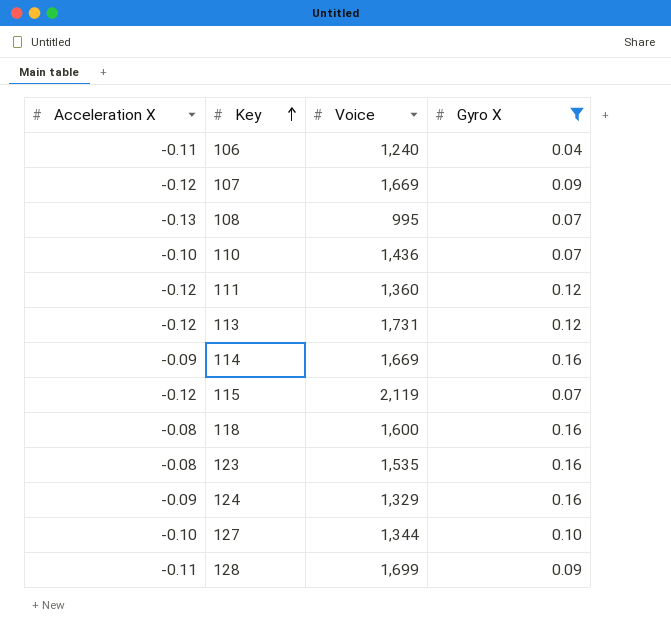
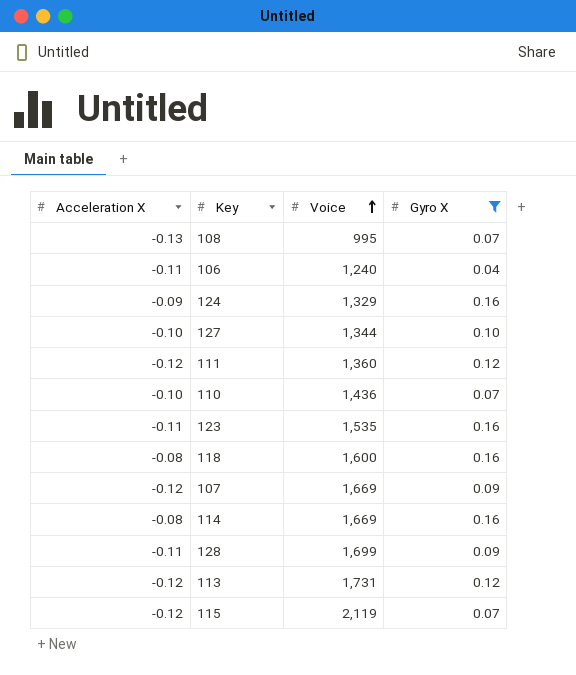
row order: Key ascending -> Voice ascending
123 | Acceleration X: -0.08 -> -0.11
114 | Acceleration X: -0.09 -> -0.08

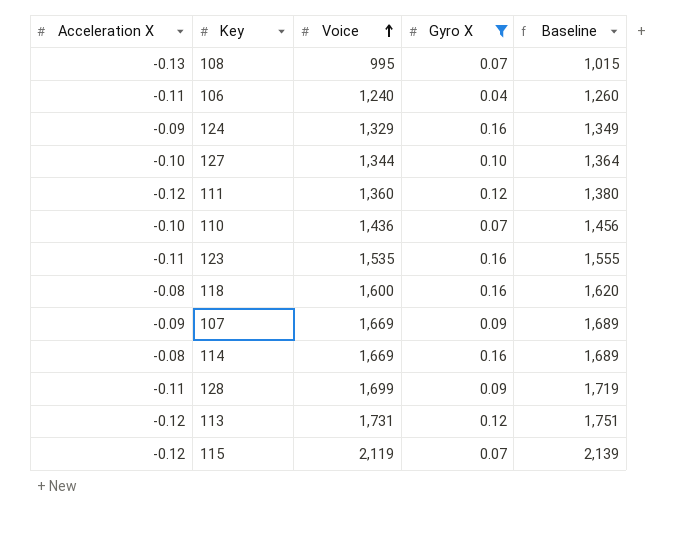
column Baseline | formula: none -> [Voice] + 20
107 | Acceleration X: -0.12 -> -0.09

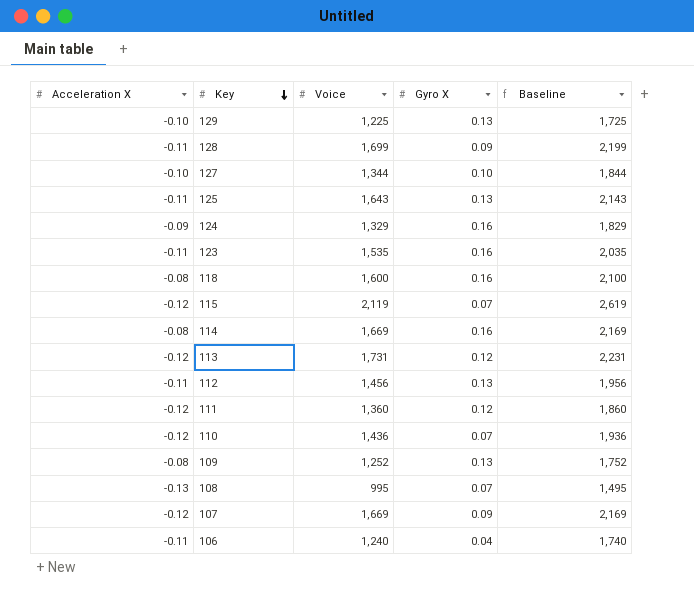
filter: Gyro X != 0.13 -> none
row order: Voice ascending -> Key descending
column Baseline | formula: [Voice] + 20 -> [Voice] + 500
110 | Acceleration X: -0.10 -> -0.12
107 | Acceleration X: -0.09 -> -0.12

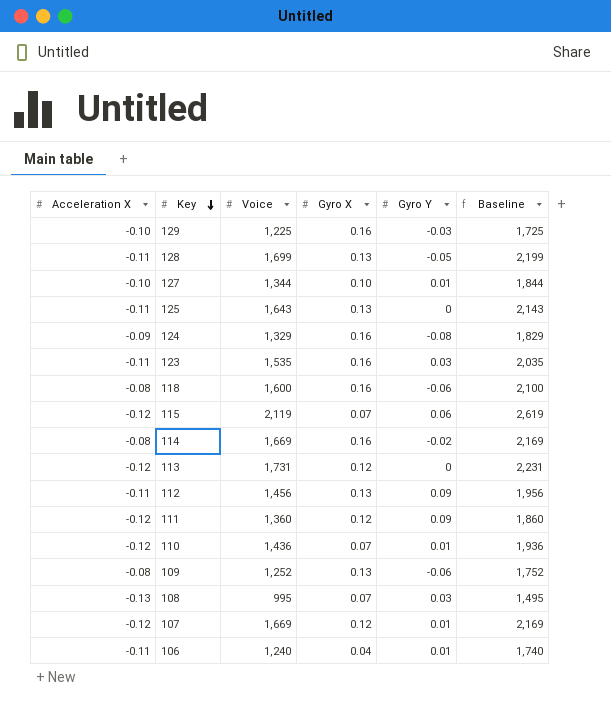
column Gyro Y | position: none -> 5
129 | Gyro X: 0.13 -> 0.16
128 | Gyro X: 0.09 -> 0.13
107 | Gyro X: 0.09 -> 0.12

